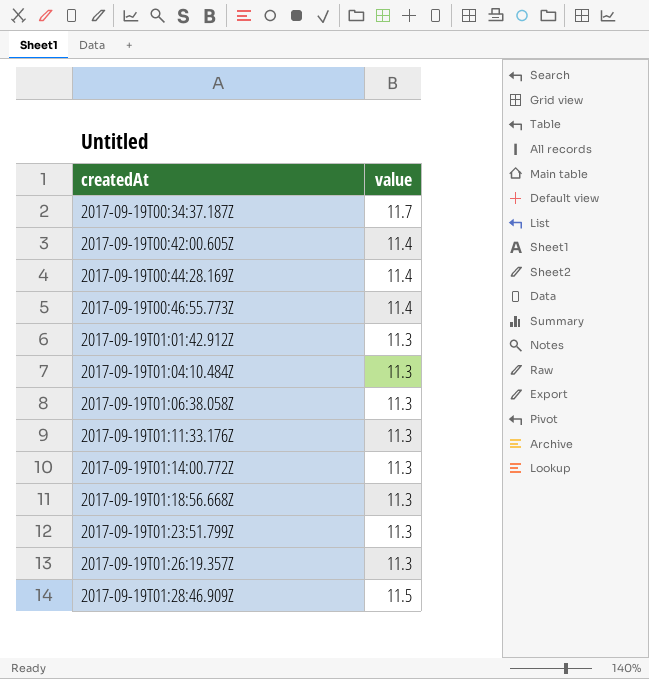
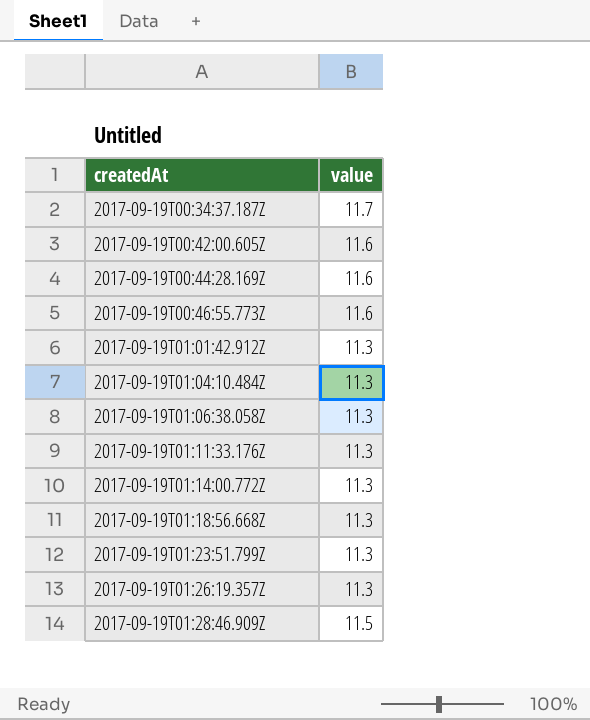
2017-09-19T00:42:00.605Z | value: 11.4 -> 11.6
2017-09-19T00:44:28.169Z | value: 11.4 -> 11.6
2017-09-19T00:46:55.773Z | value: 11.4 -> 11.6

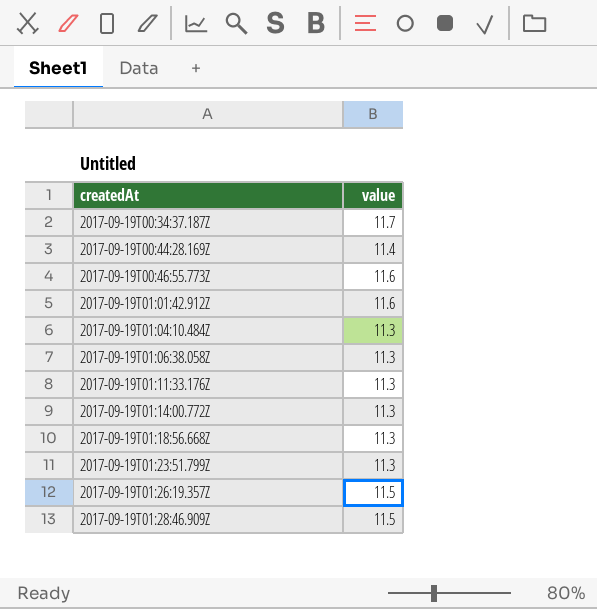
row 2017-09-19T00:42:00.605Z: 11.6 -> none
2017-09-19T00:44:28.169Z | value: 11.6 -> 11.4
2017-09-19T01:01:42.912Z | value: 11.3 -> 11.6
2017-09-19T01:26:19.357Z | value: 11.3 -> 11.5

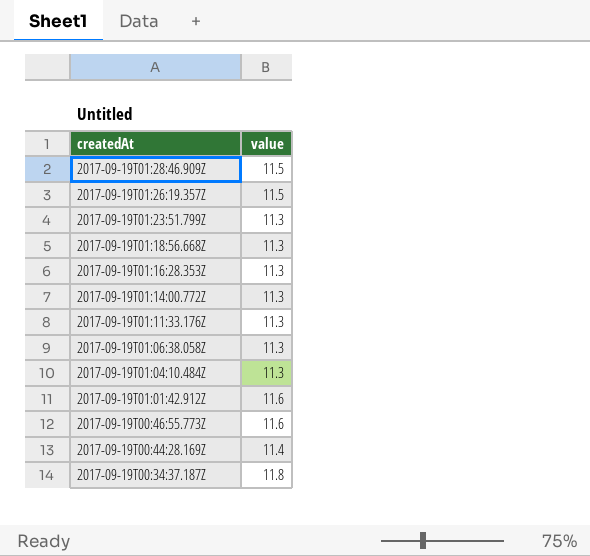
row order: createdAt ascending -> createdAt descending
row 2017-09-19T01:16:28.353Z: none -> 11.3
2017-09-19T00:34:37.187Z | value: 11.7 -> 11.8

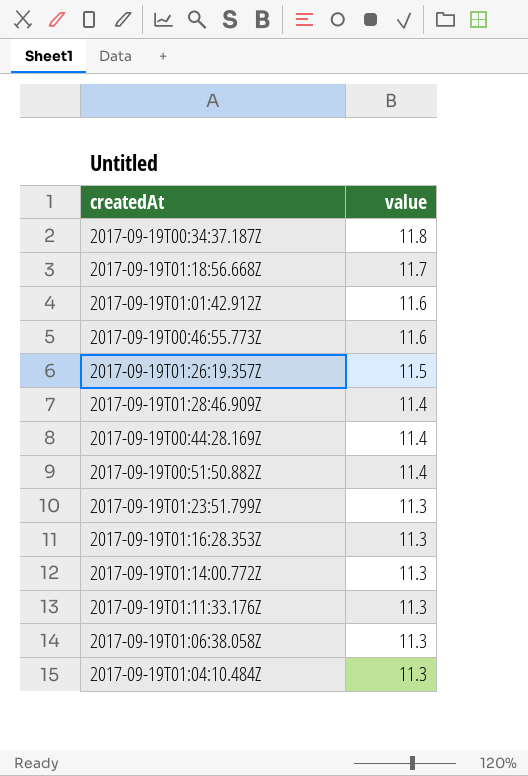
row order: createdAt descending -> value descending
2017-09-19T01:18:56.668Z | value: 11.3 -> 11.7
2017-09-19T01:28:46.909Z | value: 11.5 -> 11.4
row 2017-09-19T00:51:50.882Z: none -> 11.4

